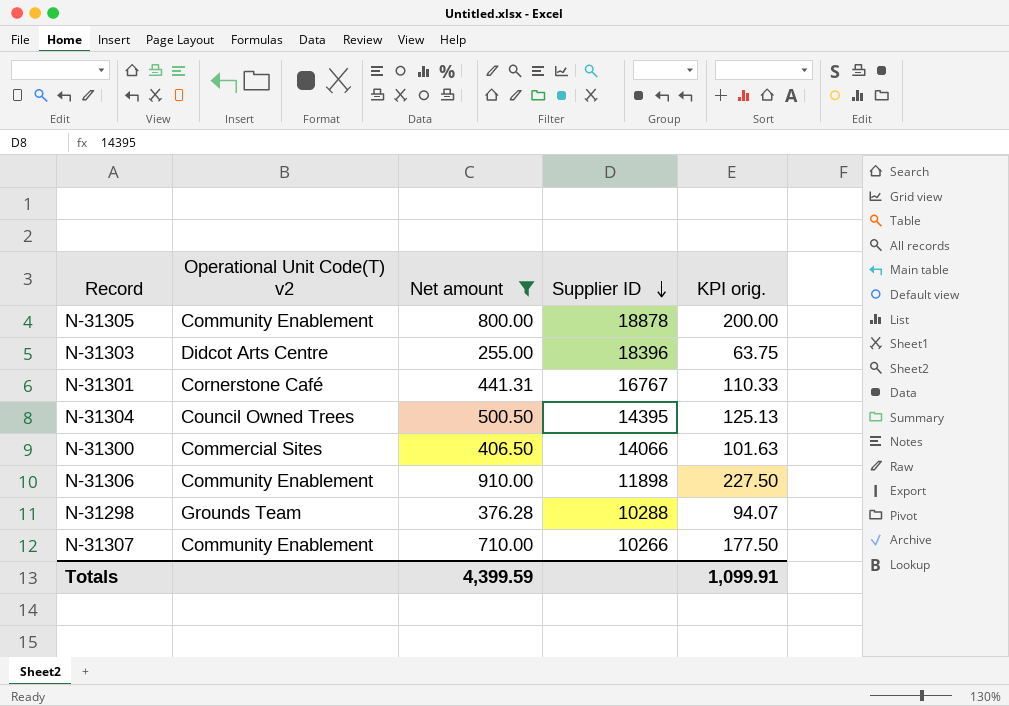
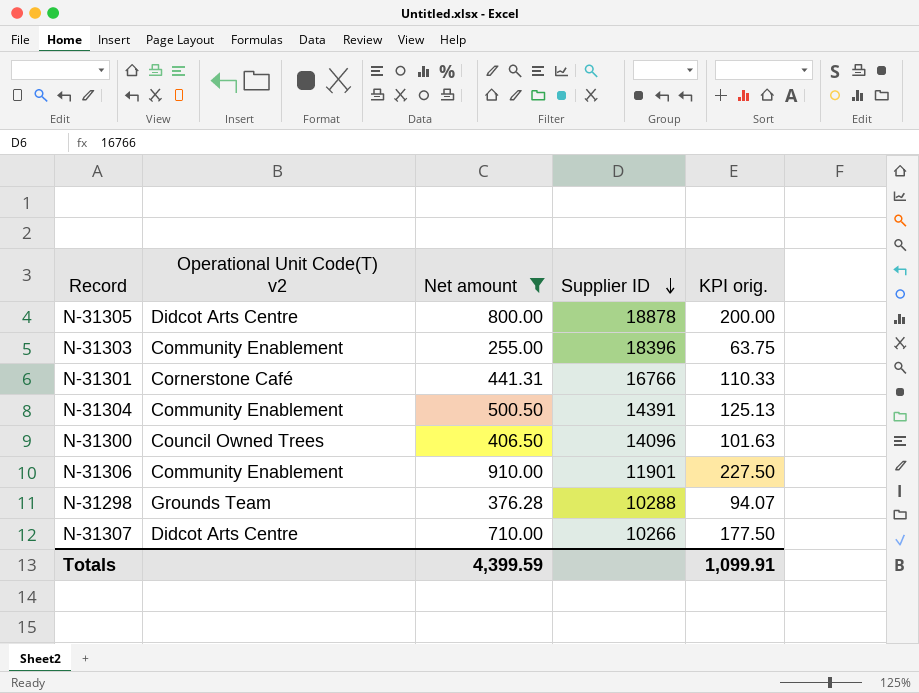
N-31305 | Operational Unit Code(T) v2: Community Enablement -> Didcot Arts Centre
N-31303 | Operational Unit Code(T) v2: Didcot Arts Centre -> Community Enablement
N-31301 | Supplier ID: 16767 -> 16766
N-31304 | Operational Unit Code(T) v2: Council Owned Trees -> Community Enablement
N-31304 | Supplier ID: 14395 -> 14391
N-31300 | Operational Unit Code(T) v2: Commercial Sites -> Council Owned Trees
N-31300 | Supplier ID: 14066 -> 14096
N-31306 | Supplier ID: 11898 -> 11901
N-31307 | Operational Unit Code(T) v2: Community Enablement -> Didcot Arts Centre

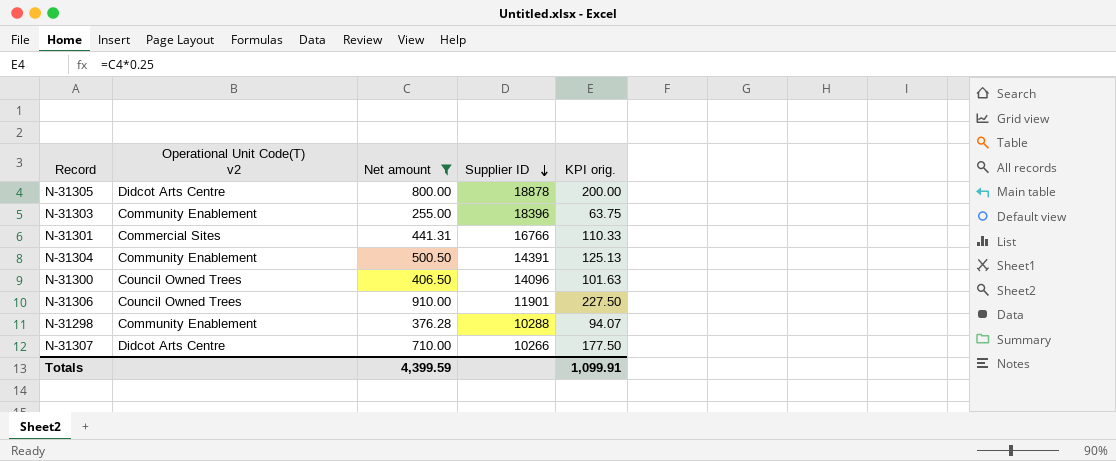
N-31301 | Operational Unit Code(T) v2: Cornerstone Café -> Commercial Sites
N-31306 | Operational Unit Code(T) v2: Community Enablement -> Council Owned Trees
N-31298 | Operational Unit Code(T) v2: Grounds Team -> Community Enablement

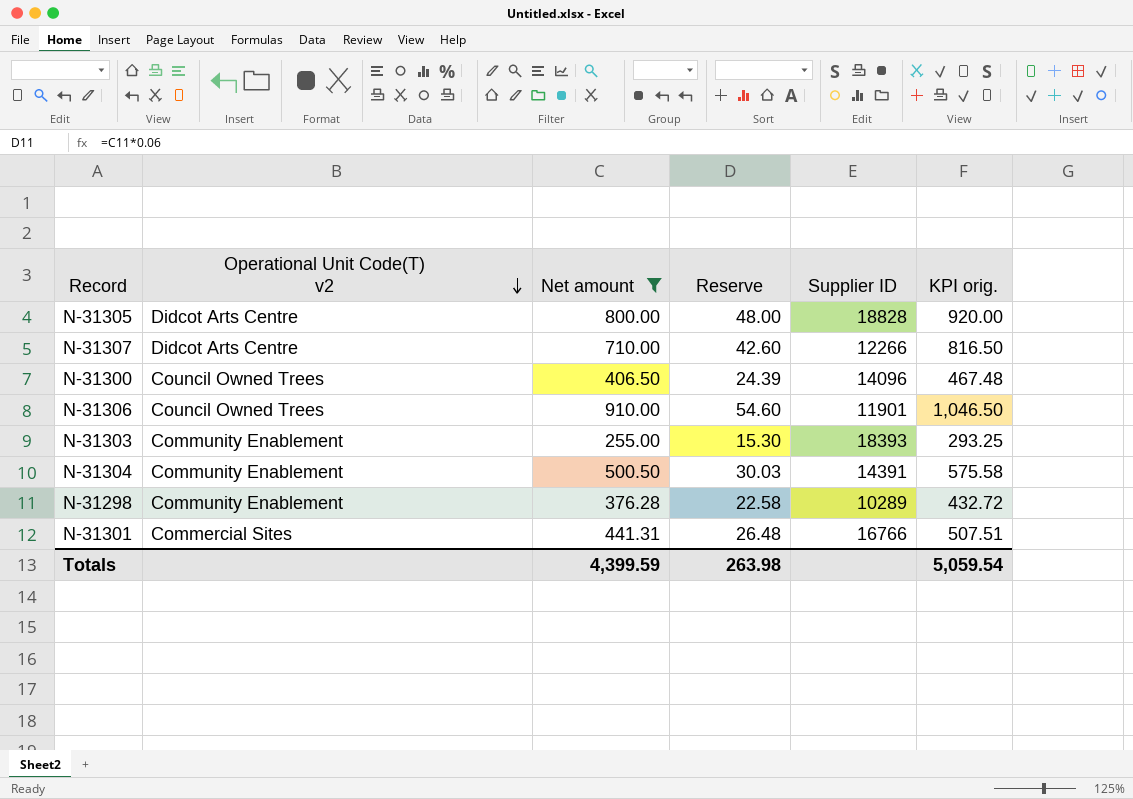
row order: Supplier ID descending -> Operational Unit Code(T) v2 descending
column Reserve | formula: none -> [Net amount] * 0.06
column KPI orig. | formula: [Net amount] * 0.25 -> [Net amount] * 1.15
N-31305 | Supplier ID: 18878 -> 18828
N-31307 | Supplier ID: 10266 -> 12266
N-31303 | Supplier ID: 18396 -> 18393
N-31298 | Supplier ID: 10288 -> 10289
Totals | KPI orig.: 1,099.91 -> 5,059.54

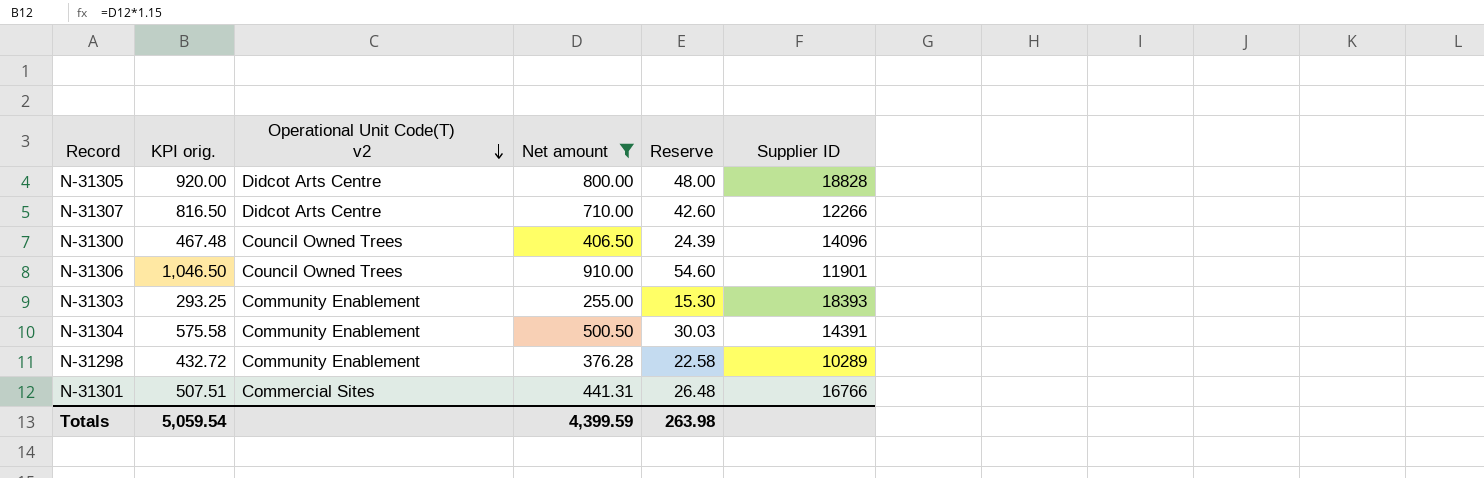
column KPI orig. | position: 6 -> 2

